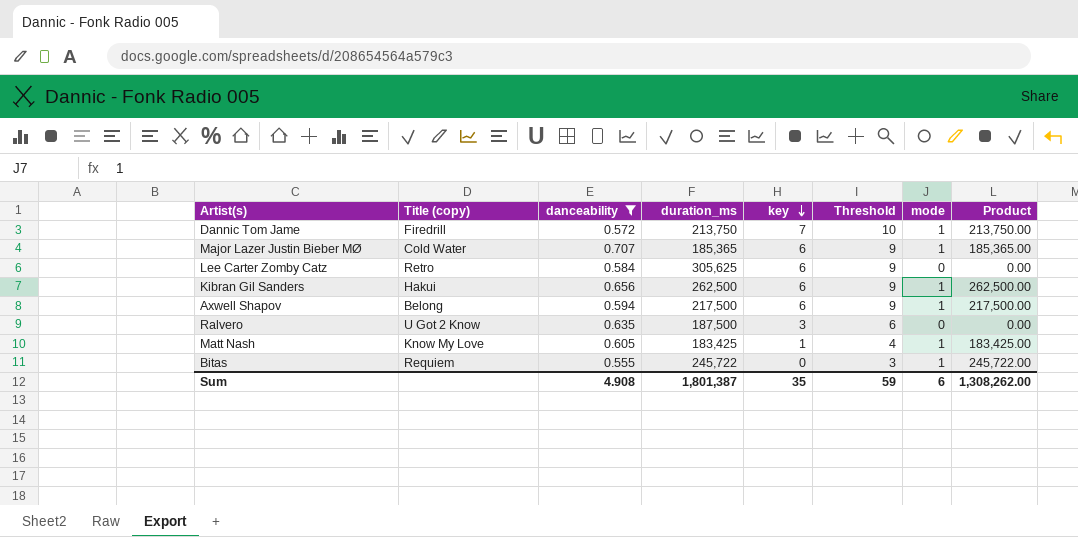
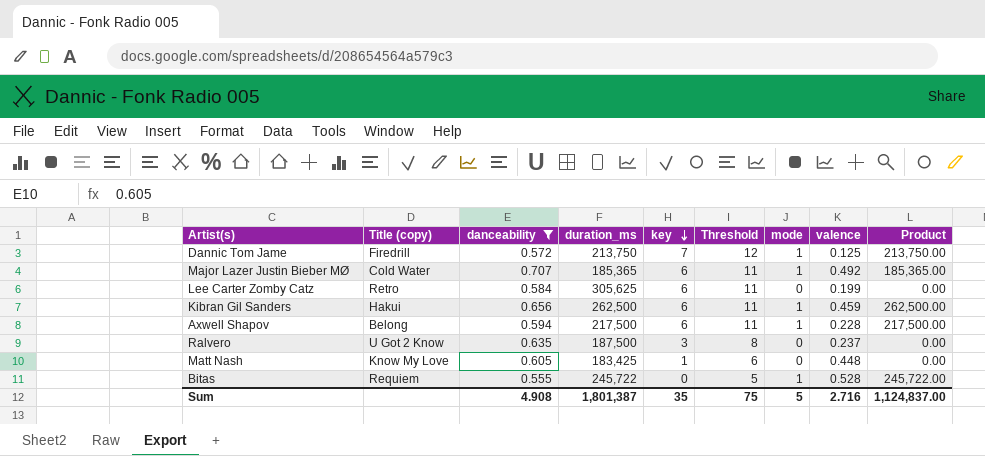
column Threshold | formula: [key] + 3 -> [key] + 5
column valence | position: none -> 8
Matt Nash | mode: 1 -> 0
Matt Nash | Product: 183,425.00 -> 0.00
Sum | Threshold: 59 -> 75
Sum | mode: 6 -> 5
Sum | Product: 1,308,262.00 -> 1,124,837.00

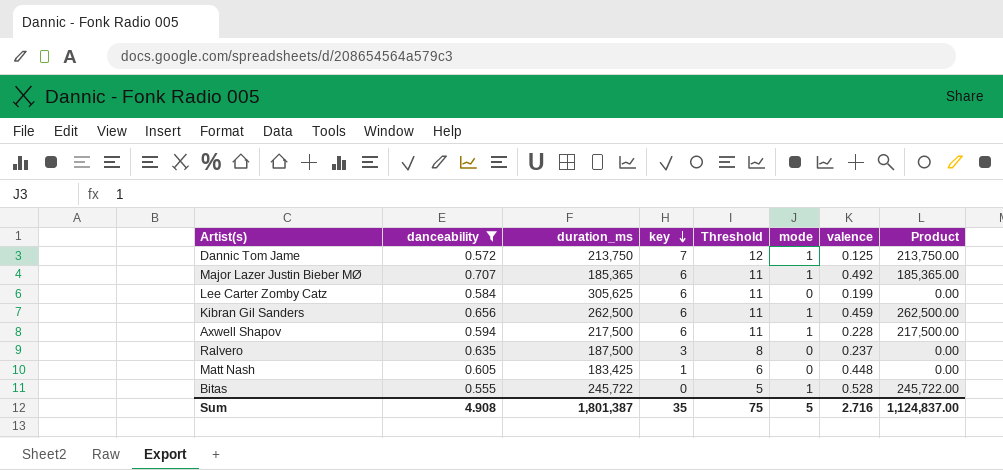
column Title (copy) | position: 2 -> none

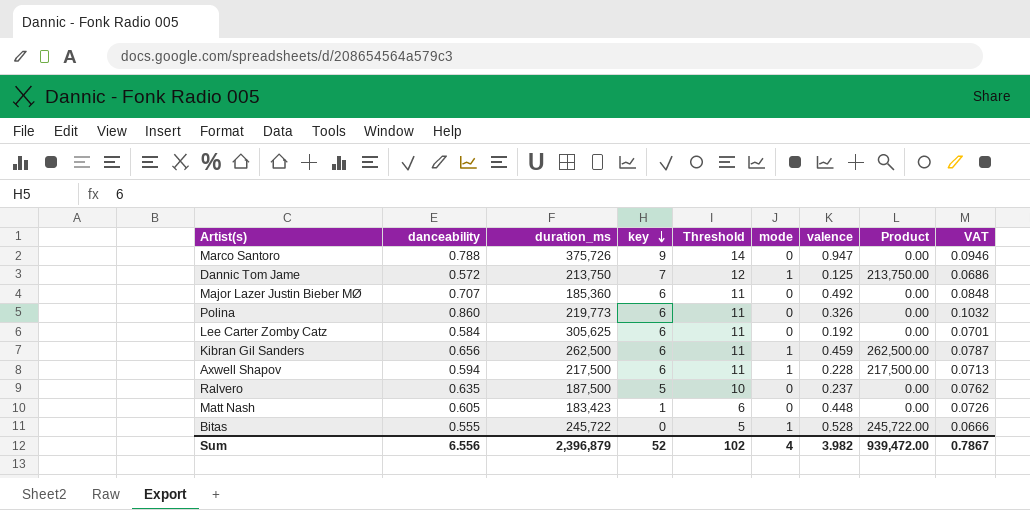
filter: danceability <= 0.707 -> none
column VAT | formula: none -> [danceability] * 0.12
Major Lazer Justin Bieber MØ | duration_ms: 185,365 -> 185,360
Major Lazer Justin Bieber MØ | mode: 1 -> 0
Major Lazer Justin Bieber MØ | Product: 185,365.00 -> 0.00
Lee Carter Zomby Catz | valence: 0.199 -> 0.192
Ralvero | key: 3 -> 5
Ralvero | Threshold: 8 -> 10
Matt Nash | duration_ms: 183,425 -> 183,423
Sum | danceability: 4.908 -> 6.556
Sum | duration_ms: 1,801,387 -> 2,396,879
Sum | key: 35 -> 52
Sum | Threshold: 75 -> 102
Sum | mode: 5 -> 4
Sum | valence: 2.716 -> 3.982
Sum | Product: 1,124,837.00 -> 939,472.00

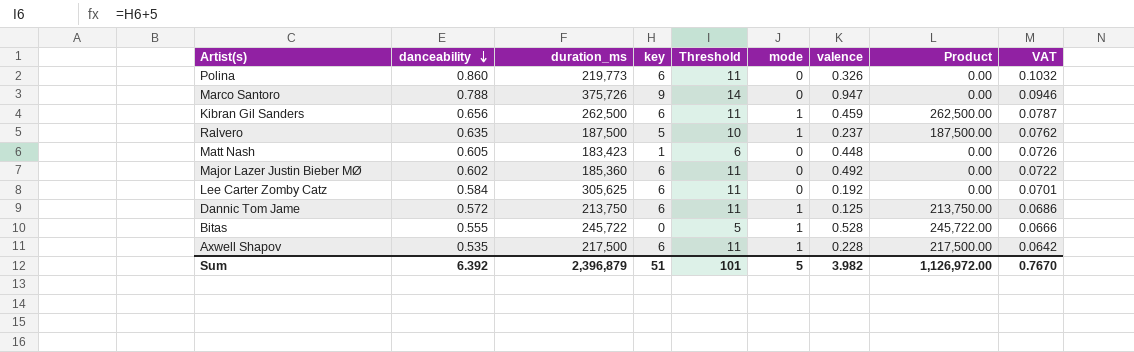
row order: key descending -> danceability descending
Ralvero | mode: 0 -> 1
Ralvero | Product: 0.00 -> 187,500.00
Major Lazer Justin Bieber MØ | danceability: 0.707 -> 0.602
Major Lazer Justin Bieber MØ | VAT: 0.0848 -> 0.0722
Dannic Tom Jame | key: 7 -> 6
Dannic Tom Jame | Threshold: 12 -> 11
Axwell Shapov | danceability: 0.594 -> 0.535
Axwell Shapov | VAT: 0.0713 -> 0.0642
Sum | danceability: 6.556 -> 6.392
Sum | key: 52 -> 51
Sum | Threshold: 102 -> 101
Sum | mode: 4 -> 5
Sum | Product: 939,472.00 -> 1,126,972.00
Sum | VAT: 0.7867 -> 0.7670

